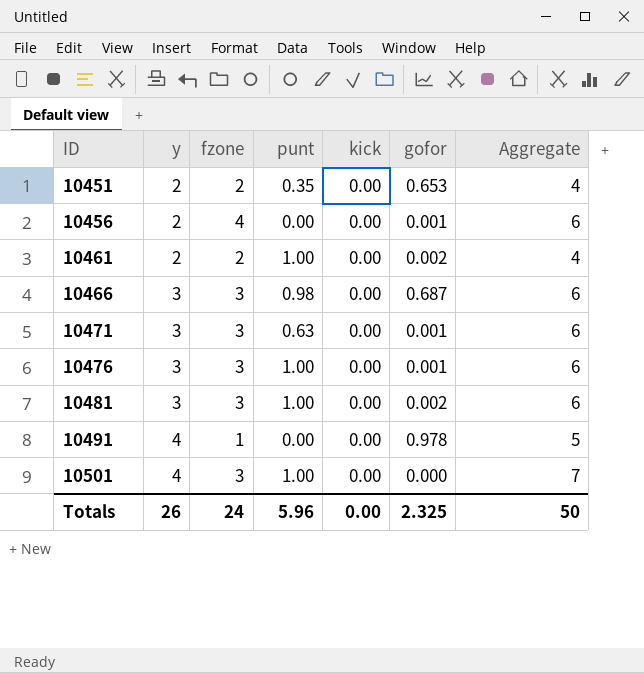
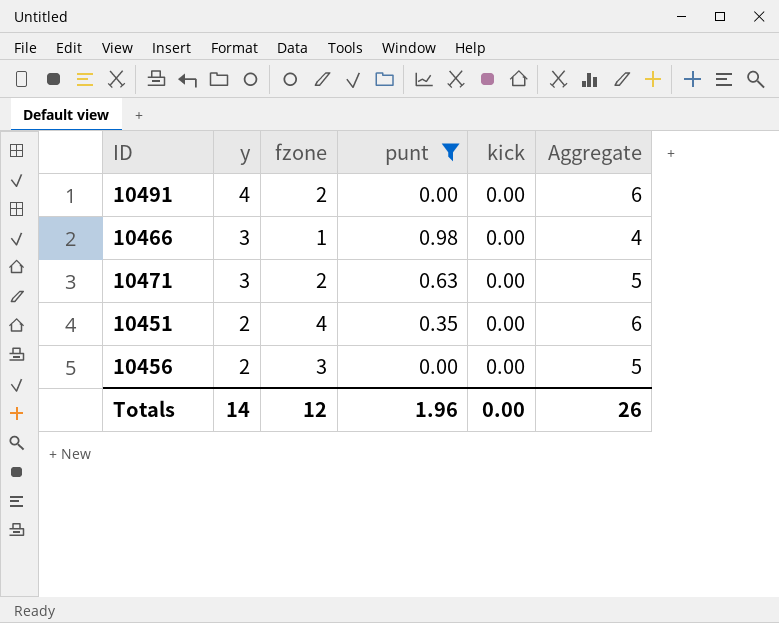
filter: none -> punt != 1.00
row order: ID ascending -> y descending
column gofor | position: 6 -> none
10491 | fzone: 1 -> 2
10491 | Aggregate: 5 -> 6
10466 | fzone: 3 -> 1
10466 | Aggregate: 6 -> 4
10471 | fzone: 3 -> 2
10471 | Aggregate: 6 -> 5
10451 | fzone: 2 -> 4
10451 | Aggregate: 4 -> 6
10456 | fzone: 4 -> 3
10456 | Aggregate: 6 -> 5
Totals | y: 26 -> 14
Totals | fzone: 24 -> 12
Totals | punt: 5.96 -> 1.96
Totals | Aggregate: 50 -> 26

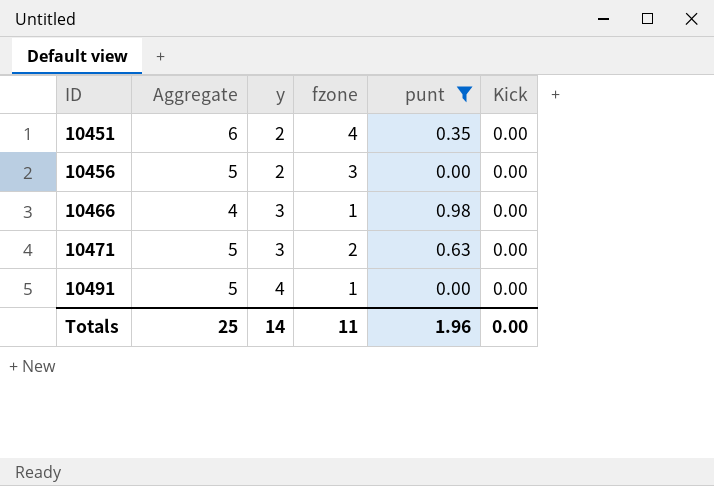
row order: y descending -> ID ascending
column Aggregate | position: 6 -> 2
column name: kick -> Kick
10491 | Aggregate: 6 -> 5
10491 | fzone: 2 -> 1
Totals | Aggregate: 26 -> 25
Totals | fzone: 12 -> 11

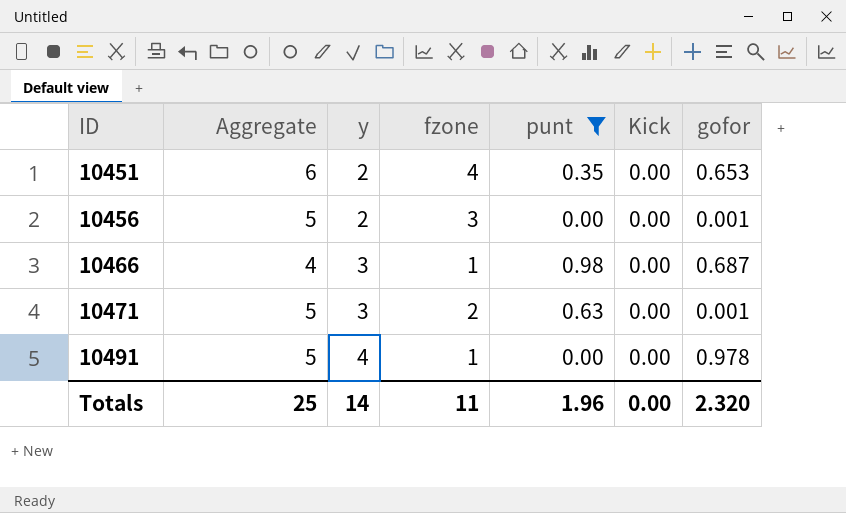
column gofor | position: none -> 7

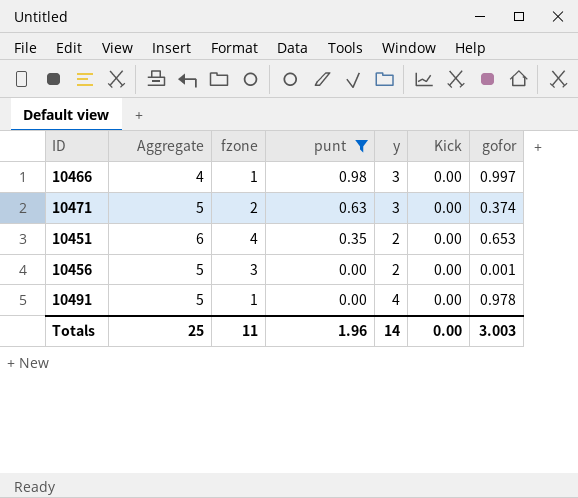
row order: ID ascending -> punt descending
column y | position: 3 -> 5
10466 | gofor: 0.687 -> 0.997
10471 | gofor: 0.001 -> 0.374
Totals | gofor: 2.320 -> 3.003

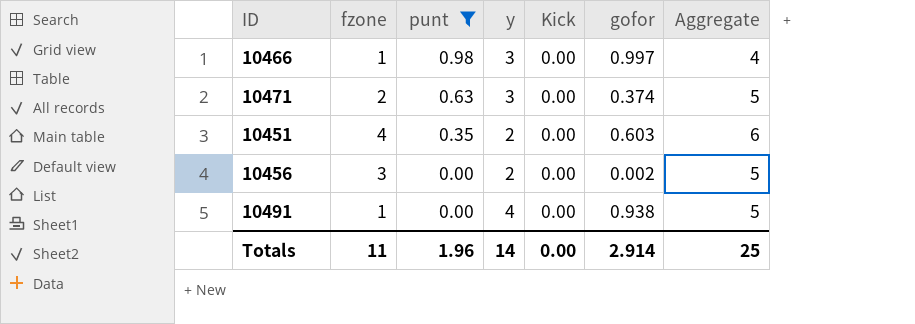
column Aggregate | position: 2 -> 7
10451 | gofor: 0.653 -> 0.603
10456 | gofor: 0.001 -> 0.002
10491 | gofor: 0.978 -> 0.938
Totals | gofor: 3.003 -> 2.914

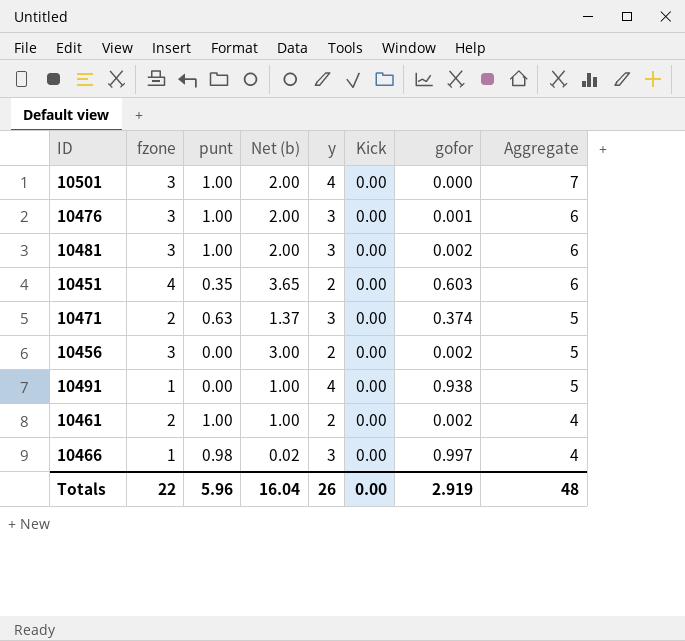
filter: punt != 1.00 -> none
row order: punt descending -> Aggregate descending
column Net (b) | formula: none -> [fzone] - [punt]
Totals | fzone: 11 -> 22
Totals | punt: 1.96 -> 5.96
Totals | y: 14 -> 26
Totals | gofor: 2.914 -> 2.919
Totals | Aggregate: 25 -> 48

